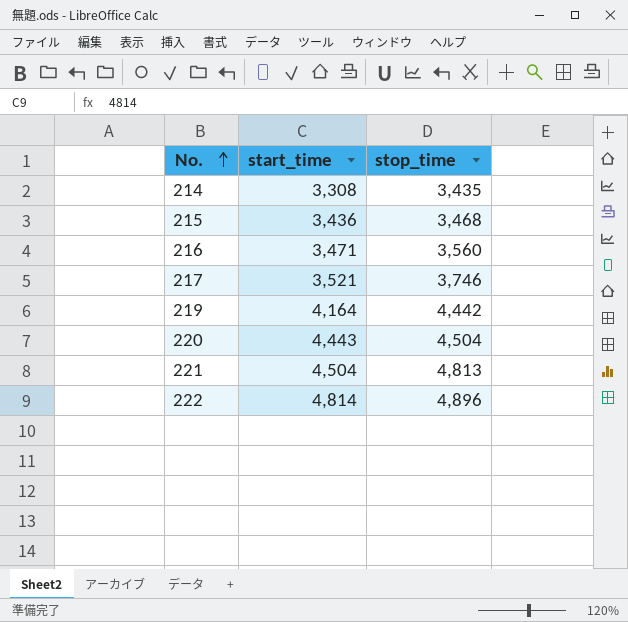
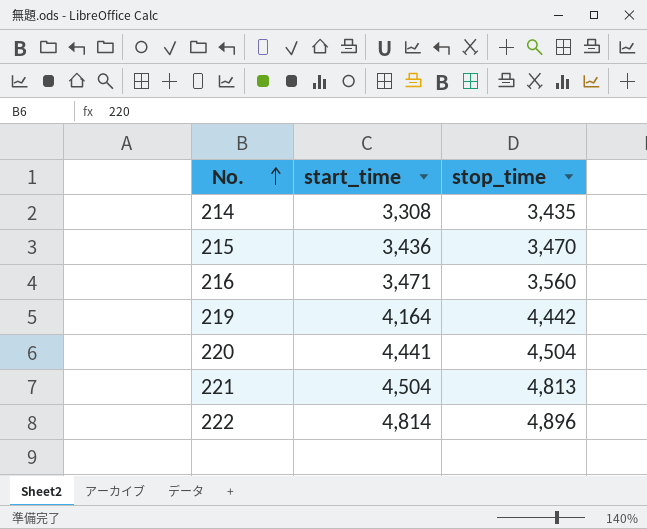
row 217: 3,521 | 3,746 -> none
215 | stop_time: 3,468 -> 3,470
220 | start_time: 4,443 -> 4,441

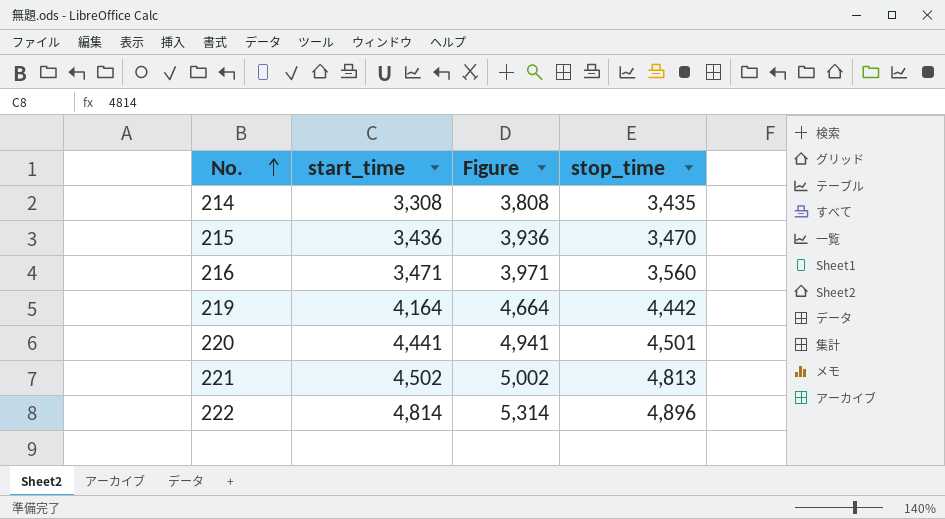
column Figure | formula: none -> [start_time] + 500
220 | stop_time: 4,504 -> 4,501
221 | start_time: 4,504 -> 4,502

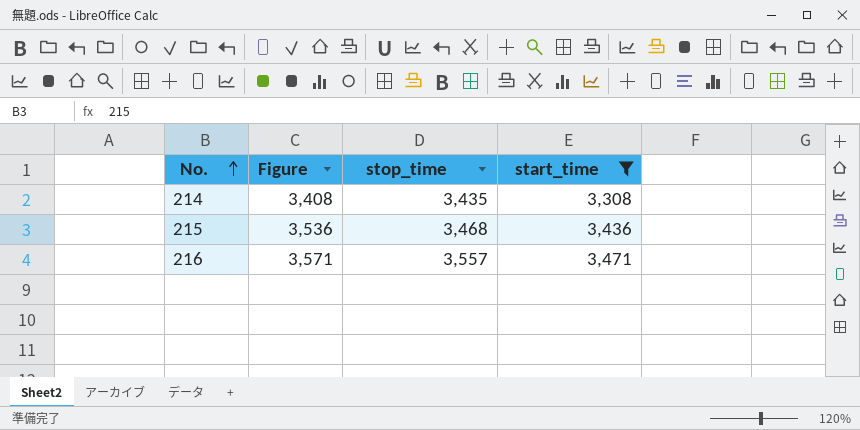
filter: none -> start_time <= 3,471
column Figure | formula: [start_time] + 500 -> [start_time] + 100
column start_time | position: 2 -> 4
215 | stop_time: 3,470 -> 3,468
216 | stop_time: 3,560 -> 3,557

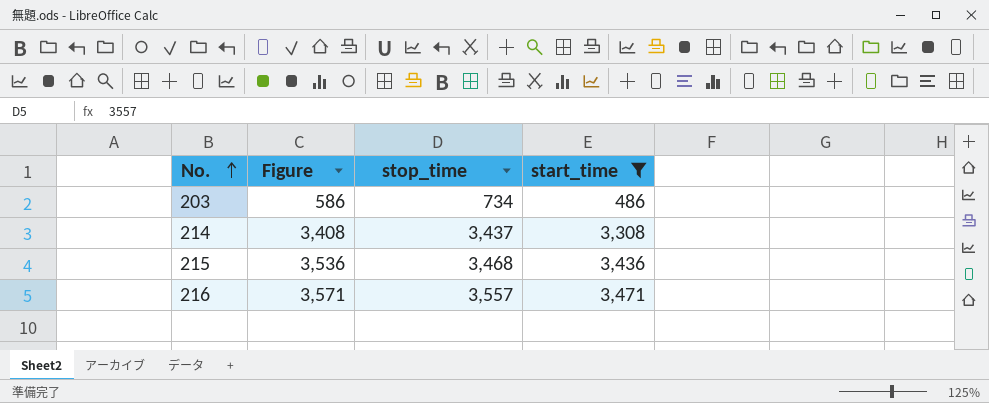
row 203: none -> 586 | 734 | 486
214 | stop_time: 3,435 -> 3,437

